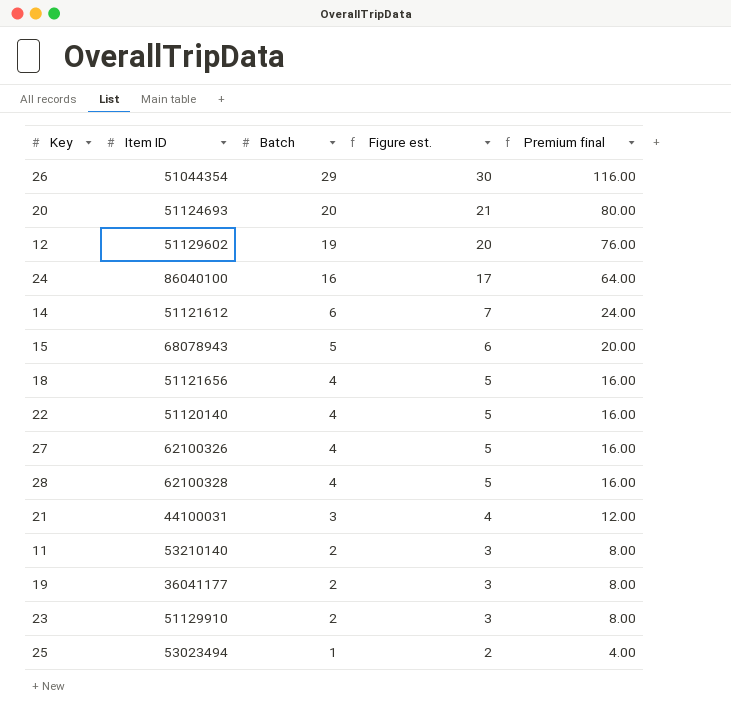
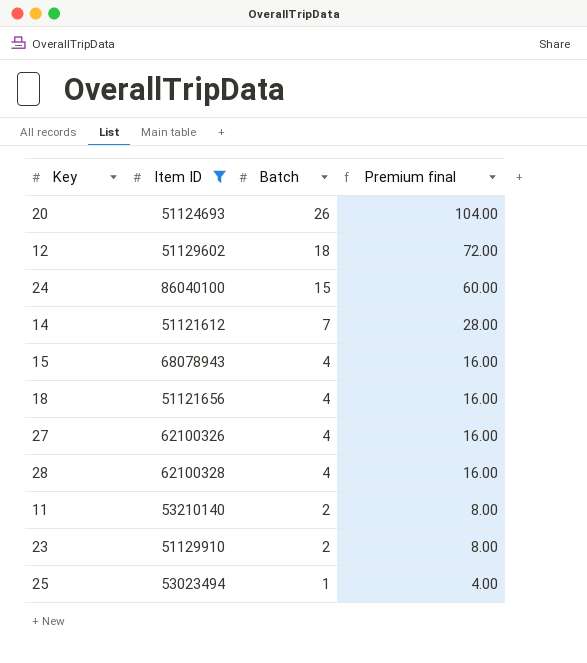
filter: none -> Item ID >= 51121612
column Figure est. | formula: [Batch] + 1 -> none
20 | Batch: 20 -> 26
20 | Premium final: 80.00 -> 104.00
12 | Batch: 19 -> 18
12 | Premium final: 76.00 -> 72.00
24 | Batch: 16 -> 15
24 | Premium final: 64.00 -> 60.00
14 | Batch: 6 -> 7
14 | Premium final: 24.00 -> 28.00
15 | Batch: 5 -> 4
15 | Premium final: 20.00 -> 16.00

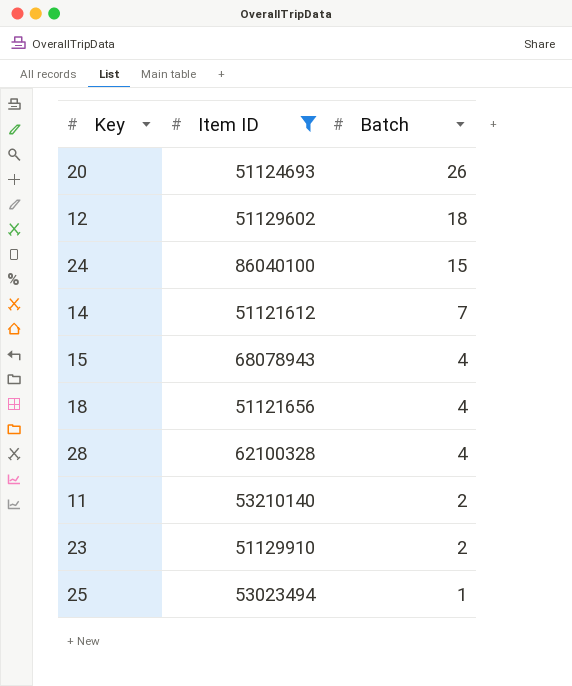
column Premium final | formula: [Batch] * 4 -> none
row 27: 62100326 | 4 | 16.00 -> none

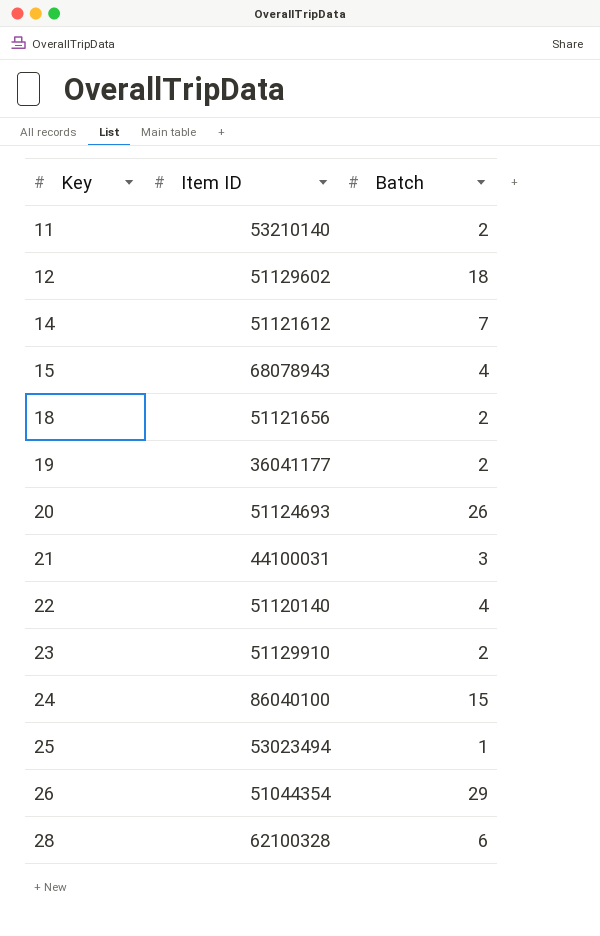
filter: Item ID >= 51121612 -> none
row order: Batch descending -> Key ascending
18 | Batch: 4 -> 2
28 | Batch: 4 -> 6

